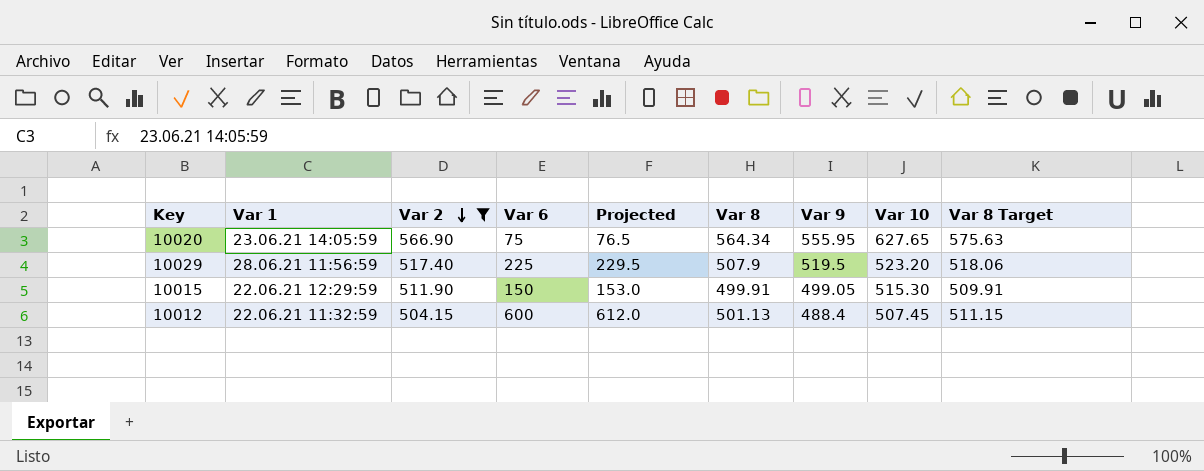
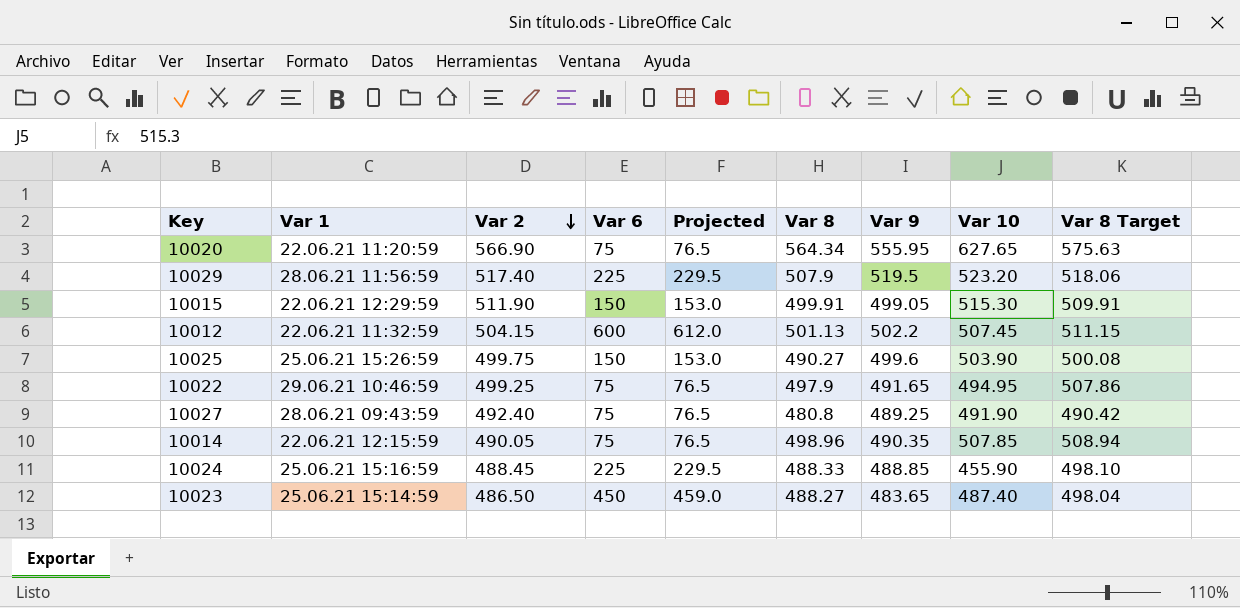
filter: Var 2 >= 504.15 -> none
10020 | Var 1: 23.06.21 14:05:59 -> 22.06.21 11:20:59
10012 | Var 9: 488.4 -> 502.2

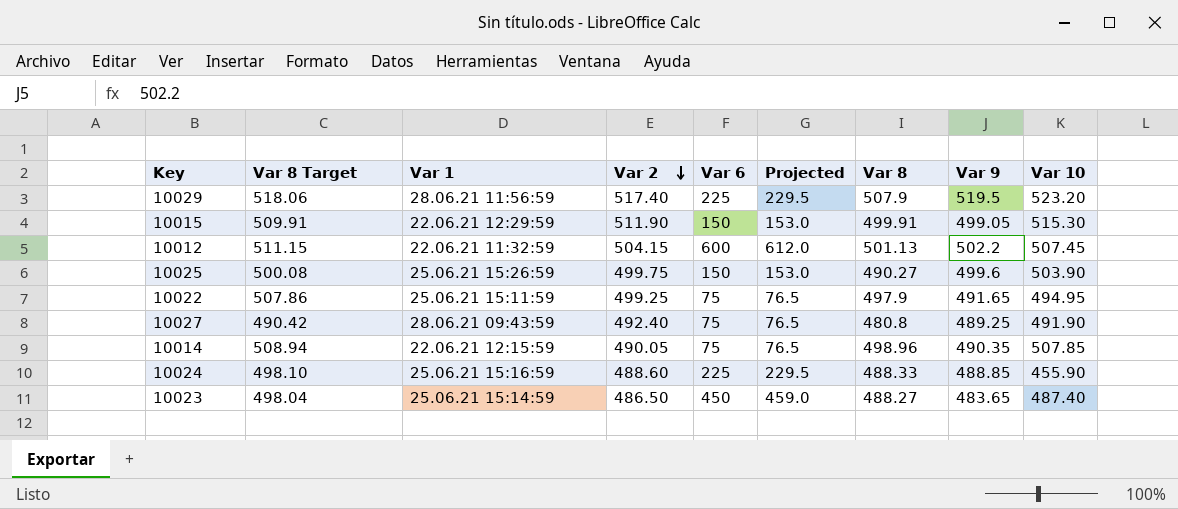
column Var 8 Target | position: 9 -> 2
row 10020: 22.06.21 11:20:59 | 566.90 | 75 | 76.5 | 564.34 | 555.95 | 627.65 | 575.63 -> none
10022 | Var 1: 29.06.21 10:46:59 -> 25.06.21 15:11:59
10024 | Var 2: 488.45 -> 488.60

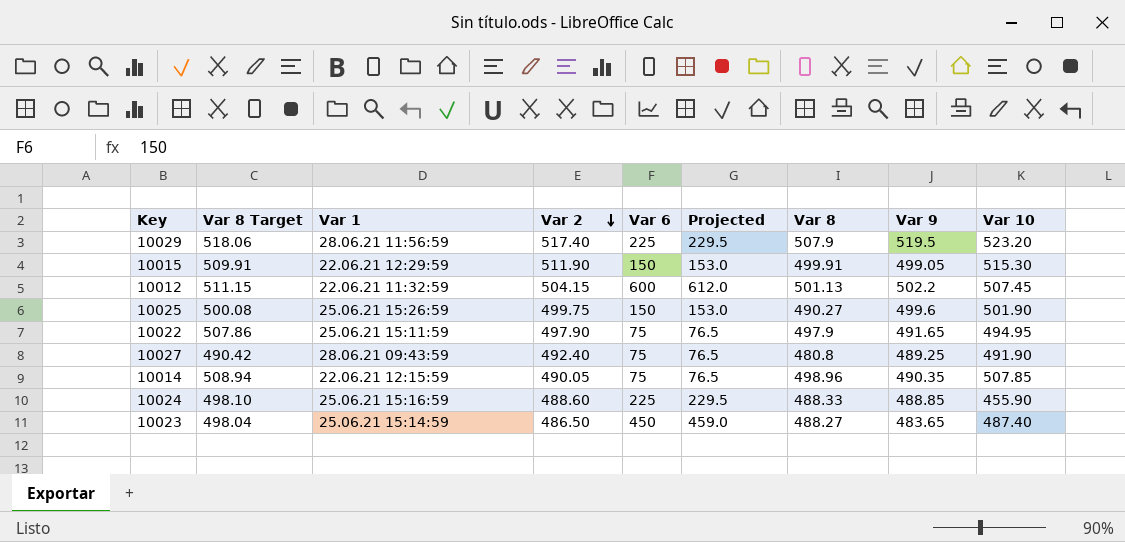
10025 | Var 10: 503.90 -> 501.90
10022 | Var 2: 499.25 -> 497.90

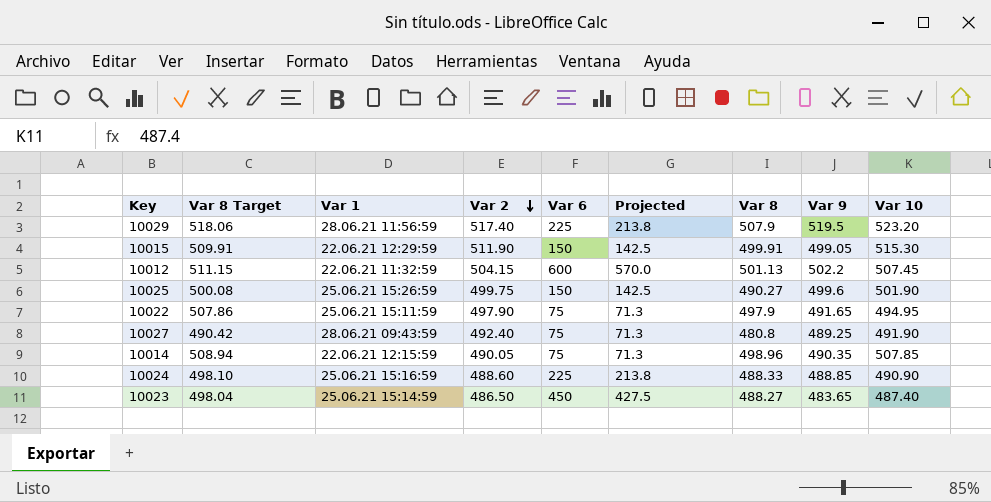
column Projected | formula: [Var 6] * 1.02 -> [Var 6] * 0.95
10024 | Var 10: 455.90 -> 490.90

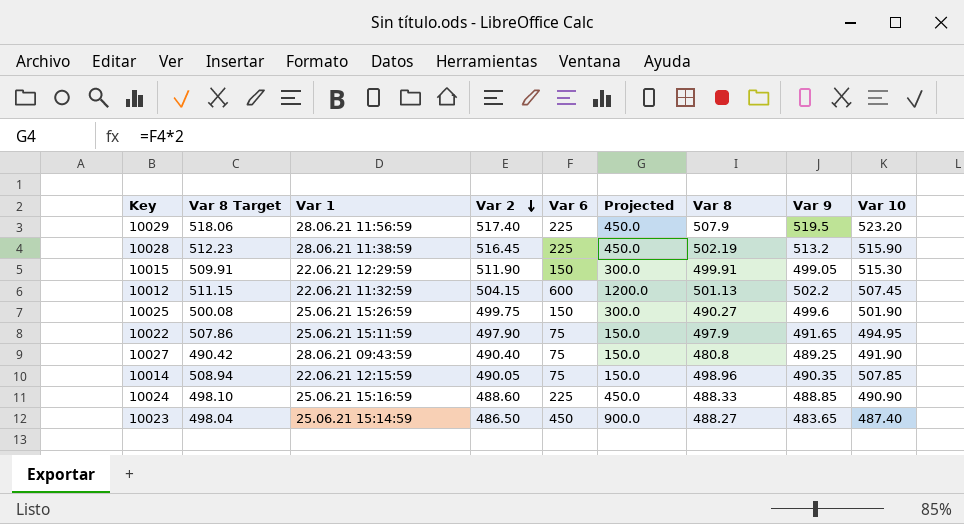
column Projected | formula: [Var 6] * 0.95 -> [Var 6] * 2
row 10028: none -> 512.23 | 28.06.21 11:38:59 | 516.45 | 225 | 450.0 | 502.19 | 513.2 | 515.90
10027 | Var 2: 492.40 -> 490.40

